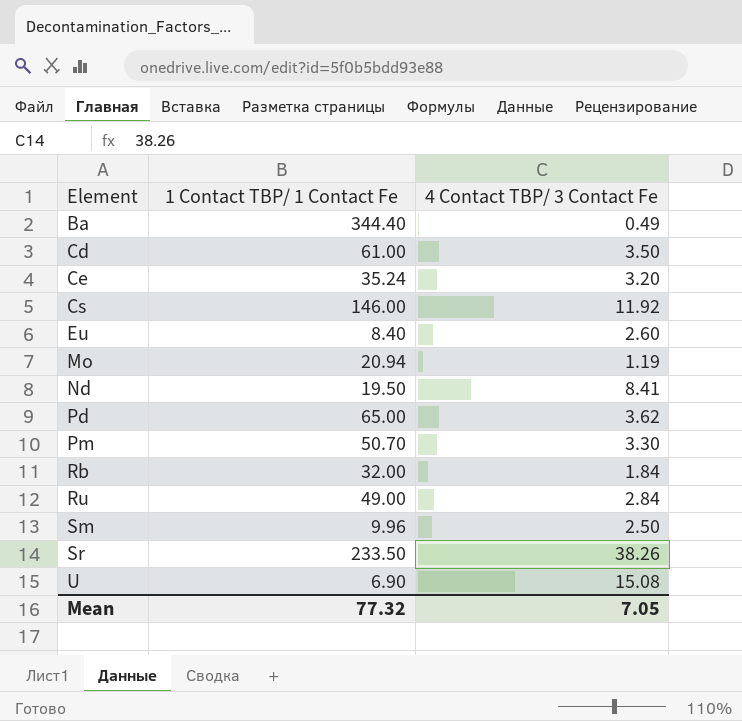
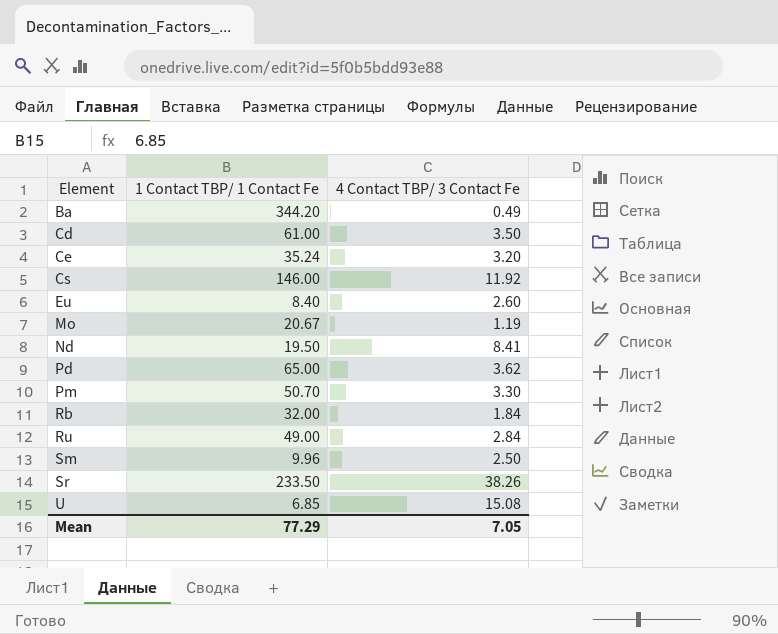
Ba | 1 Contact TBP/ 1 Contact Fe: 344.40 -> 344.20
Mo | 1 Contact TBP/ 1 Contact Fe: 20.94 -> 20.67
U | 1 Contact TBP/ 1 Contact Fe: 6.90 -> 6.85
Mean | 1 Contact TBP/ 1 Contact Fe: 77.32 -> 77.29

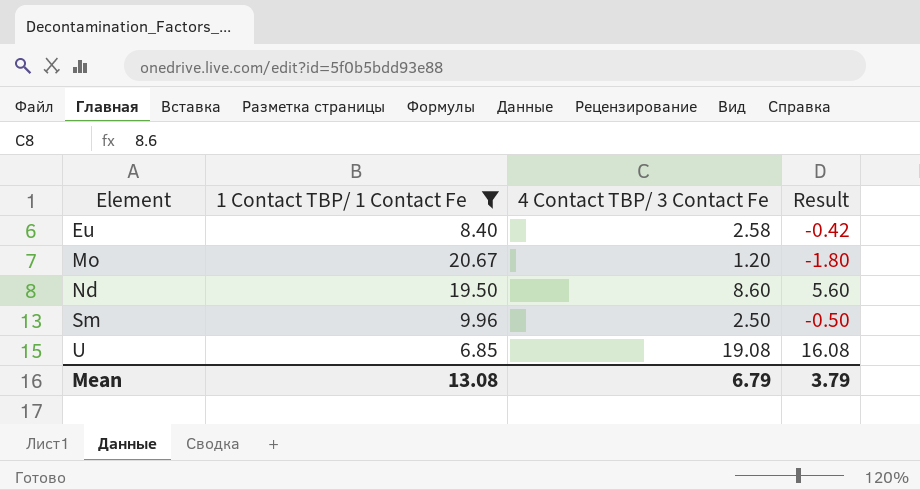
filter: none -> 1 Contact TBP/ 1 Contact Fe <= 20.67
column Result | formula: none -> [4 Contact TBP/ 3 Contact Fe] - 3
Eu | 4 Contact TBP/ 3 Contact Fe: 2.60 -> 2.58
Mo | 4 Contact TBP/ 3 Contact Fe: 1.19 -> 1.20
Nd | 4 Contact TBP/ 3 Contact Fe: 8.41 -> 8.60
U | 4 Contact TBP/ 3 Contact Fe: 15.08 -> 19.08
Mean | 1 Contact TBP/ 1 Contact Fe: 77.29 -> 13.08
Mean | 4 Contact TBP/ 3 Contact Fe: 7.05 -> 6.79

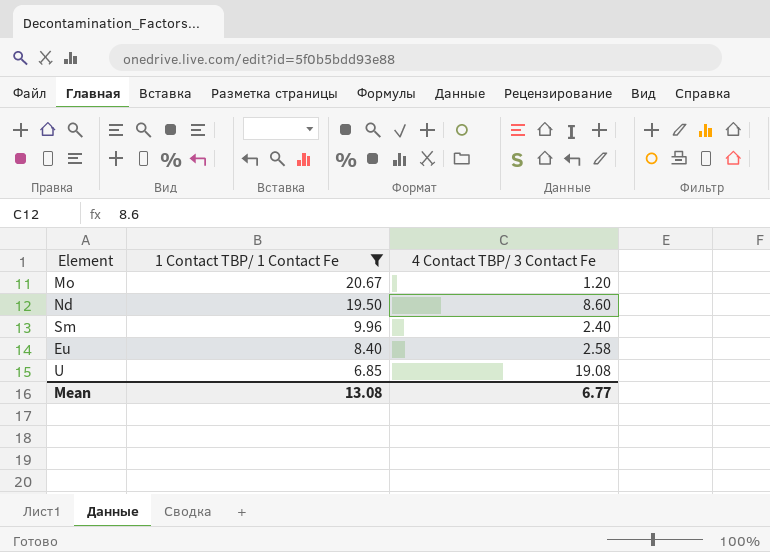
row order: Element ascending -> 1 Contact TBP/ 1 Contact Fe descending
column Result | formula: [4 Contact TBP/ 3 Contact Fe] - 3 -> none
Sm | 4 Contact TBP/ 3 Contact Fe: 2.50 -> 2.40
Mean | 4 Contact TBP/ 3 Contact Fe: 6.79 -> 6.77

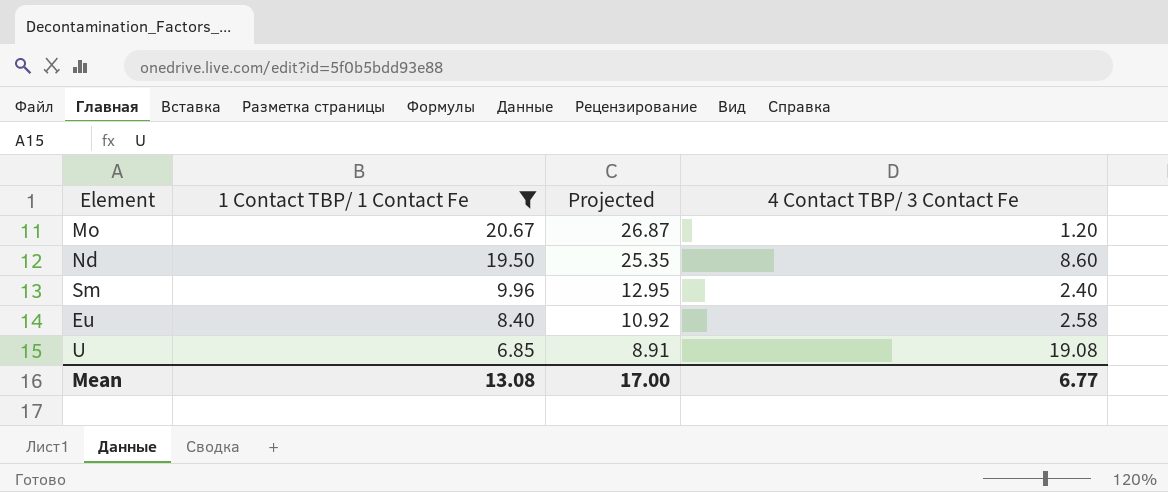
column Projected | formula: none -> [1 Contact TBP/ 1 Contact Fe] * 1.3

